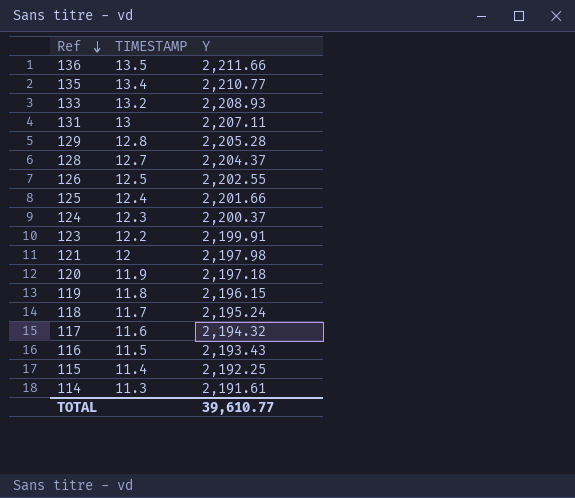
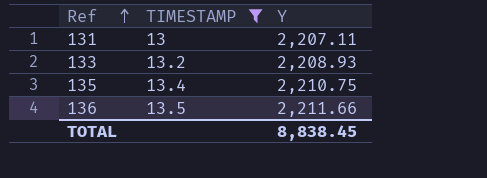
filter: none -> TIMESTAMP >= 13
row order: Ref descending -> Ref ascending
135 | Y: 2,210.77 -> 2,210.75
TOTAL | Y: 39,610.77 -> 8,838.45

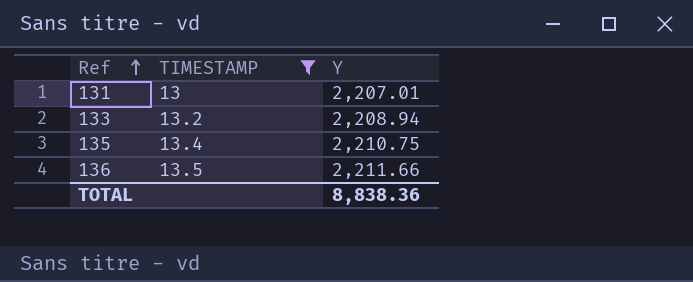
131 | Y: 2,207.11 -> 2,207.01
133 | Y: 2,208.93 -> 2,208.94
TOTAL | Y: 8,838.45 -> 8,838.36

